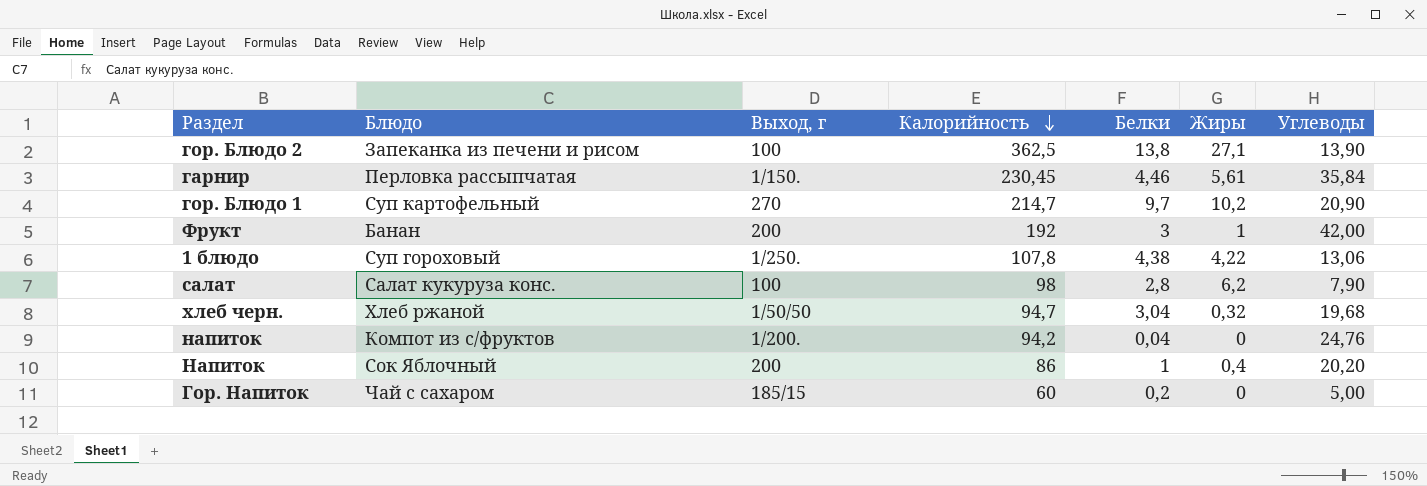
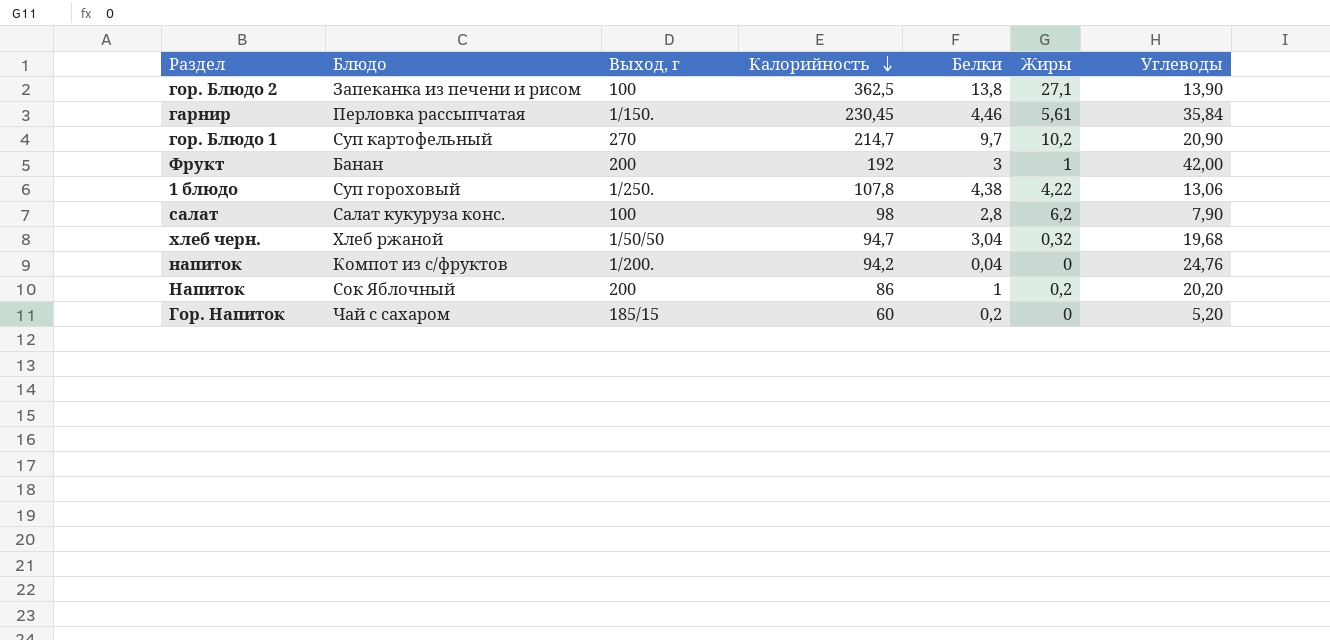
Напиток | Жиры: 0,4 -> 0,2
Гор. Напиток | Углеводы: 5,00 -> 5,20

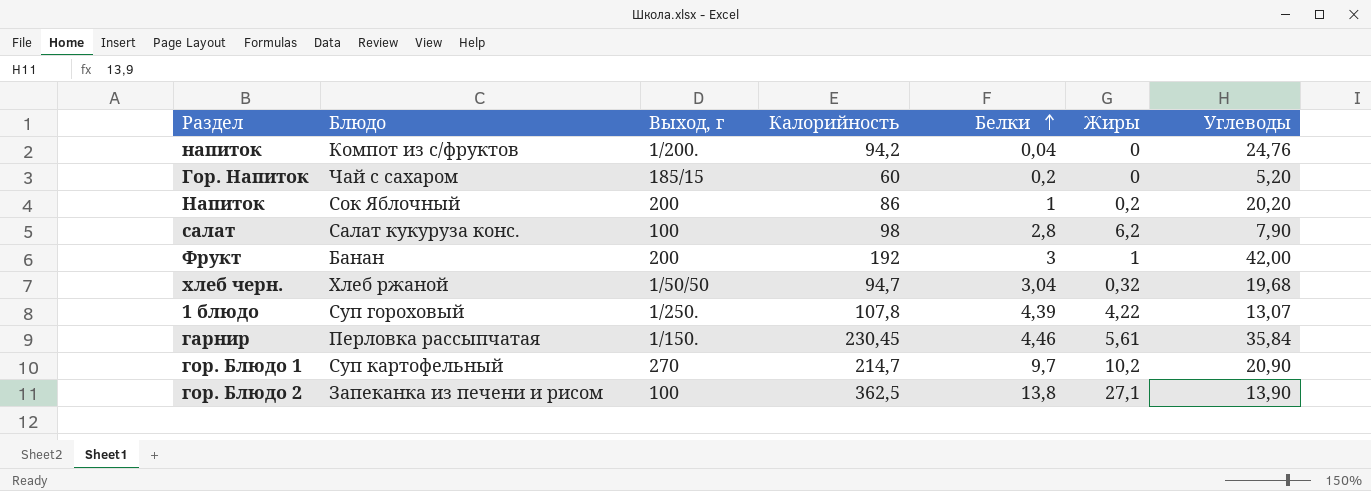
row order: Калорийность descending -> Белки ascending
1 блюдо | Белки: 4,38 -> 4,39
1 блюдо | Углеводы: 13,06 -> 13,07

